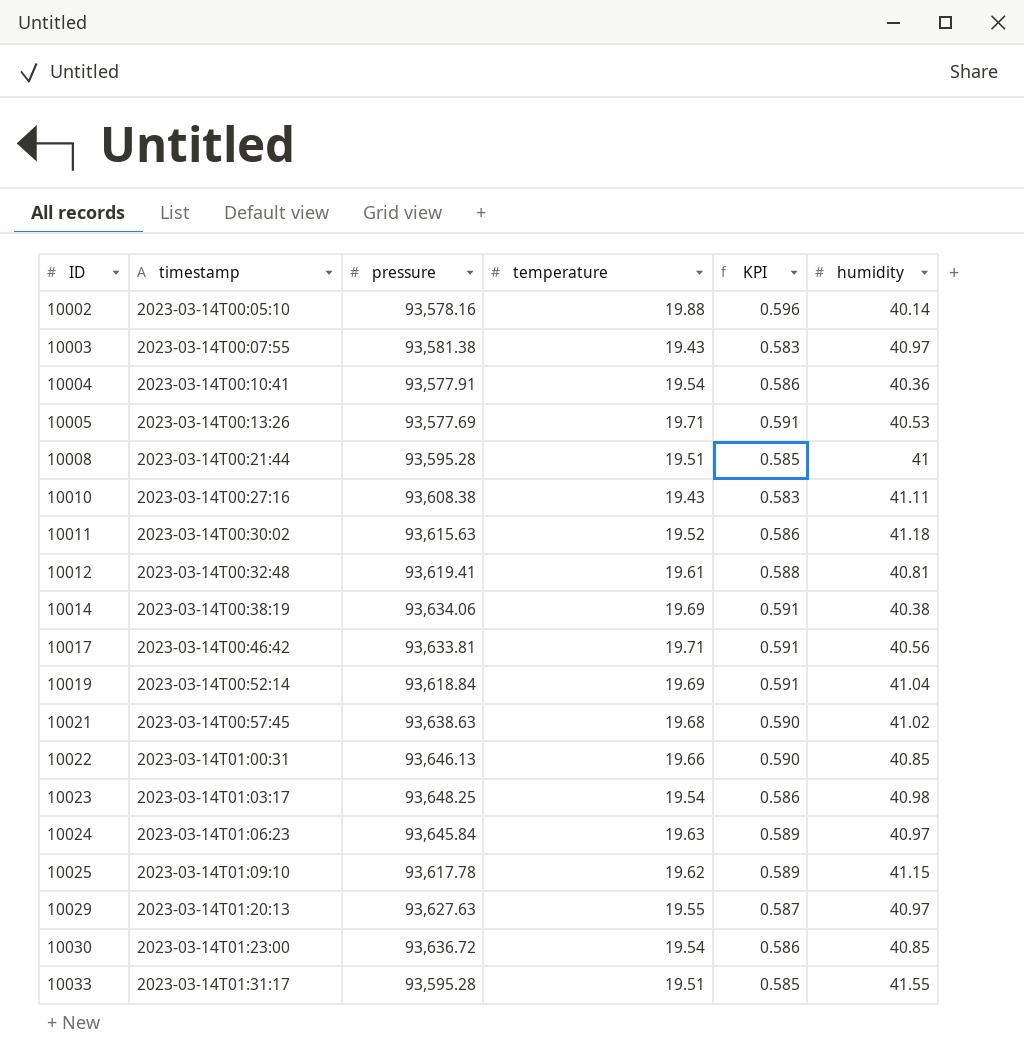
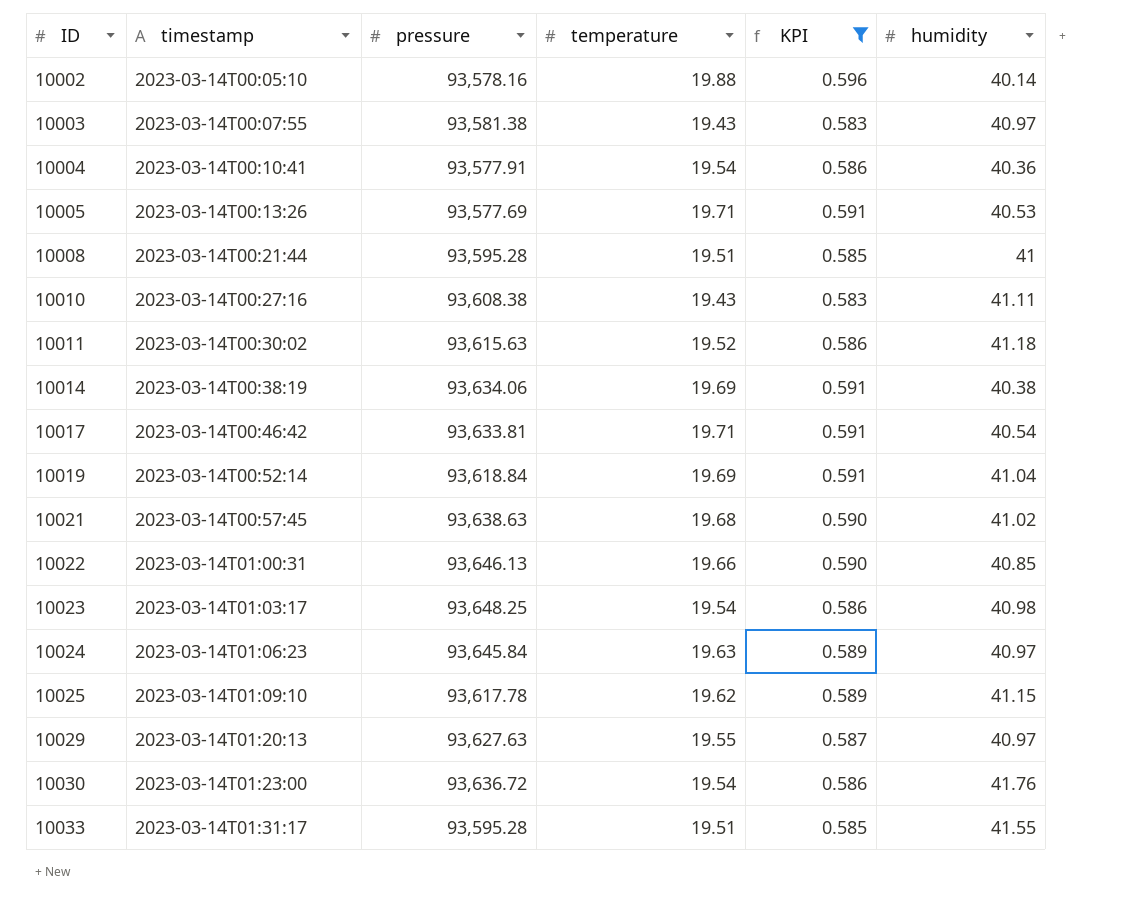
filter: none -> KPI != 0.588
10017 | humidity: 40.56 -> 40.54
10030 | humidity: 40.85 -> 41.76

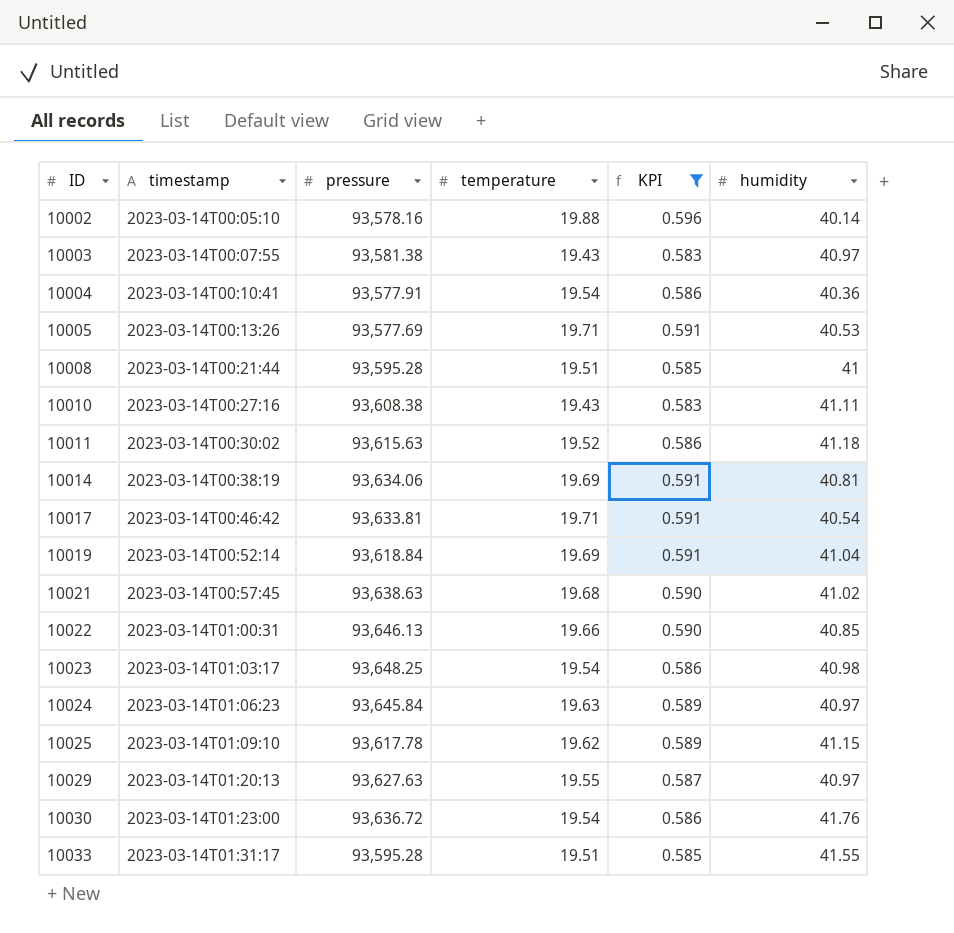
10014 | humidity: 40.38 -> 40.81

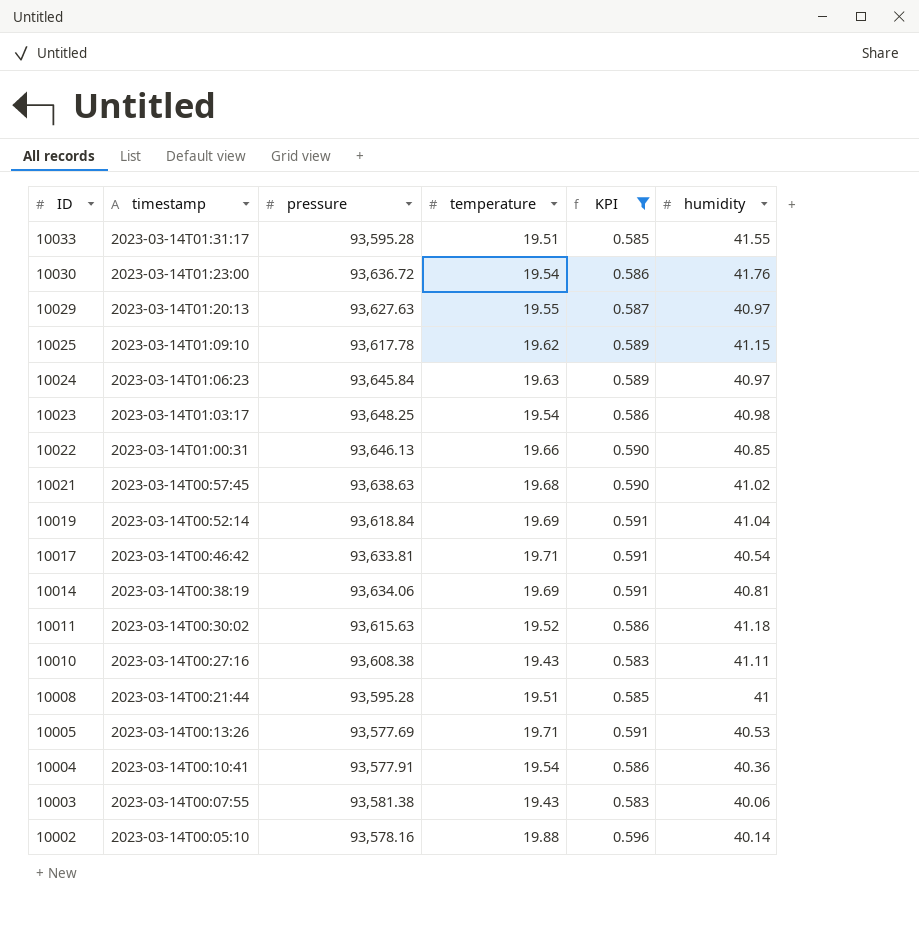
row order: ID ascending -> ID descending
10003 | humidity: 40.97 -> 40.06

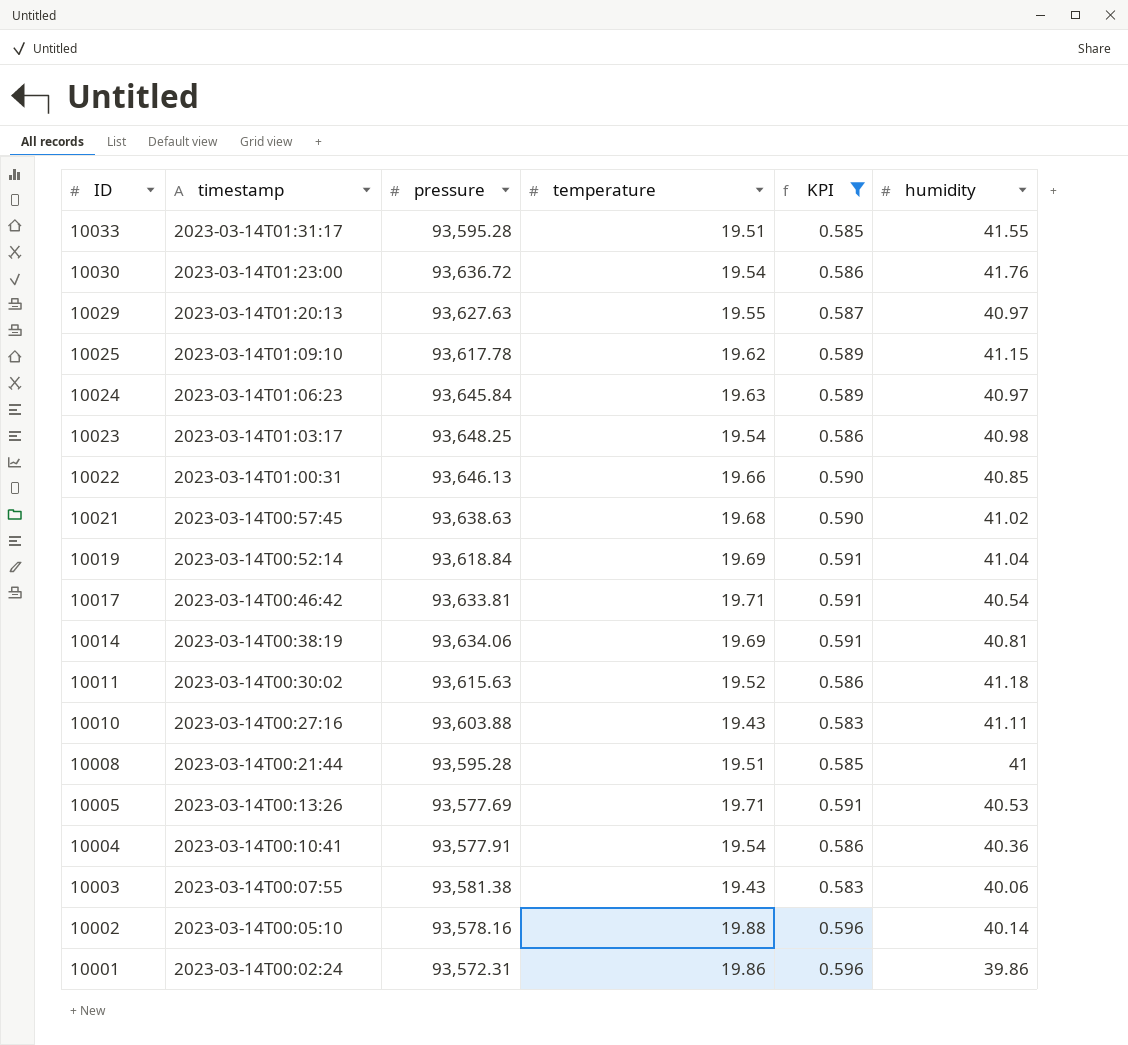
10010 | pressure: 93,608.38 -> 93,603.88
row 10001: none -> 2023-03-14T00:02:24 | 93,572.31 | 19.86 | 0.596 | 39.86

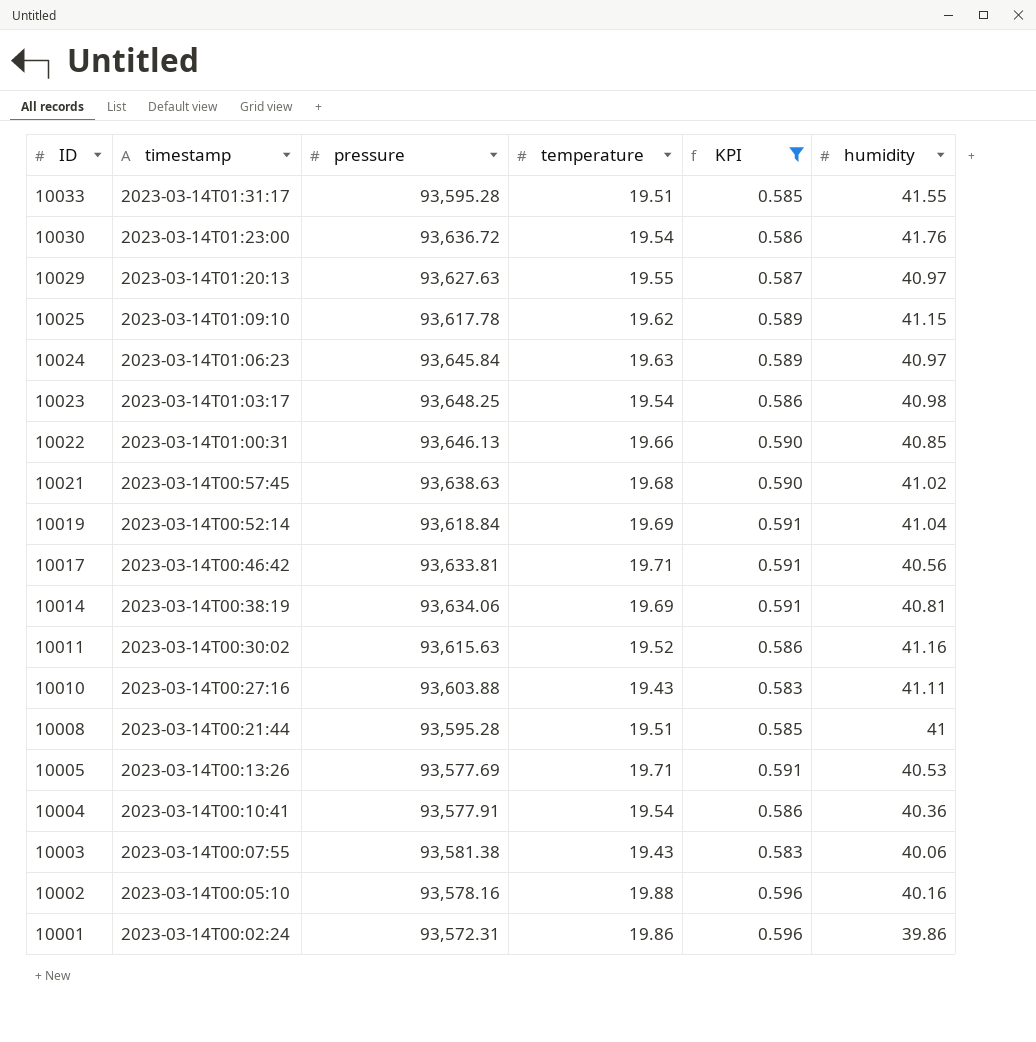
10017 | humidity: 40.54 -> 40.56
10011 | humidity: 41.18 -> 41.16
10002 | humidity: 40.14 -> 40.16

